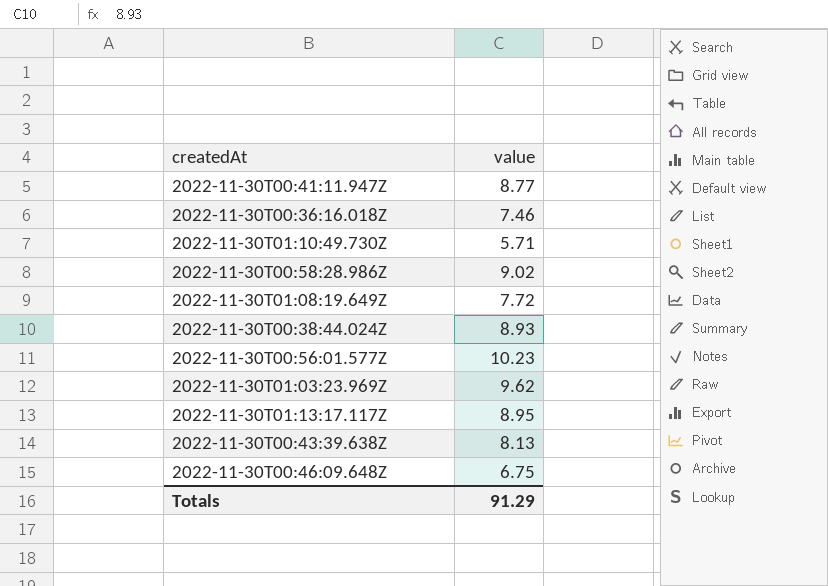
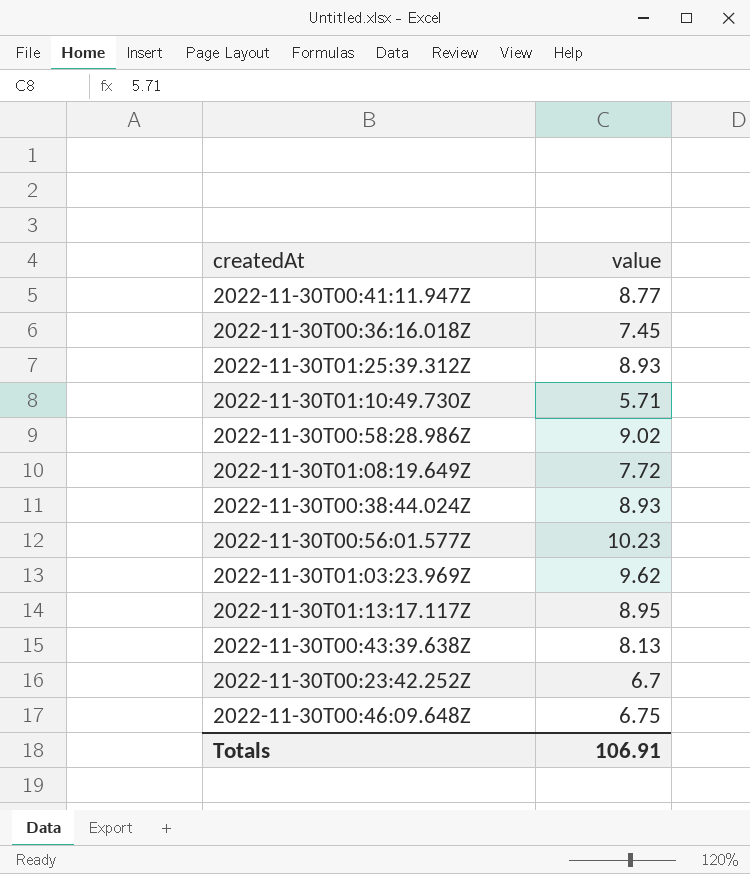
2022-11-30T00:36:16.018Z | value: 7.46 -> 7.45
row 2022-11-30T01:25:39.312Z: none -> 8.93
row 2022-11-30T00:23:42.252Z: none -> 6.7
Totals | value: 91.29 -> 106.91

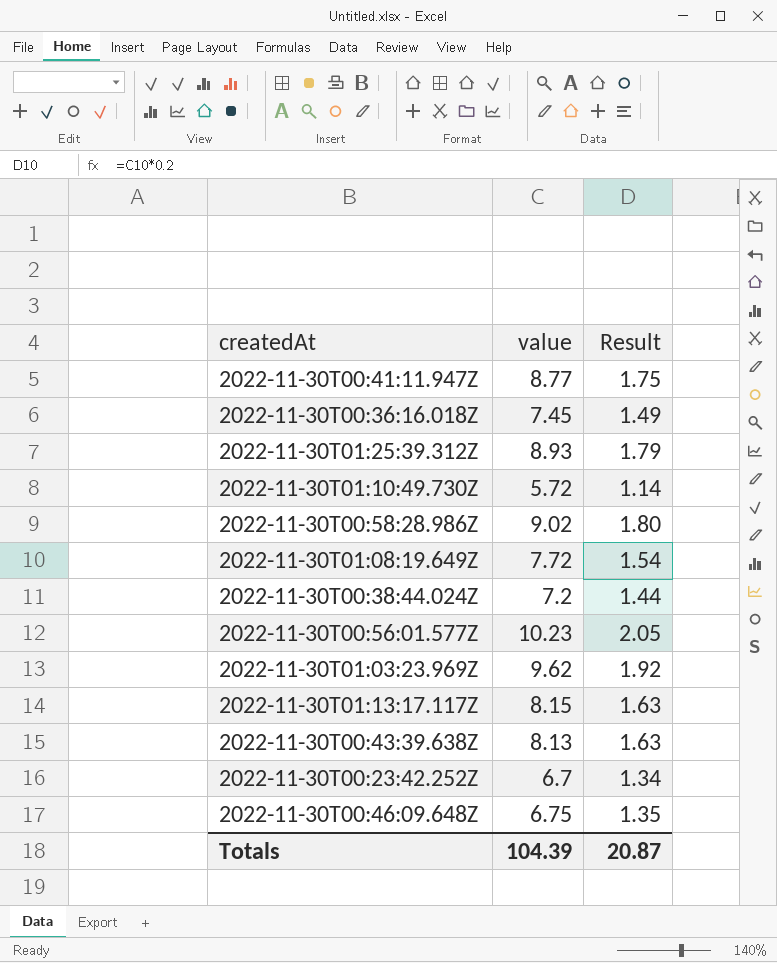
column Result | formula: none -> [value] * 0.2
2022-11-30T01:10:49.730Z | value: 5.71 -> 5.72
2022-11-30T00:38:44.024Z | value: 8.93 -> 7.2
2022-11-30T01:13:17.117Z | value: 8.95 -> 8.15
Totals | value: 106.91 -> 104.39

